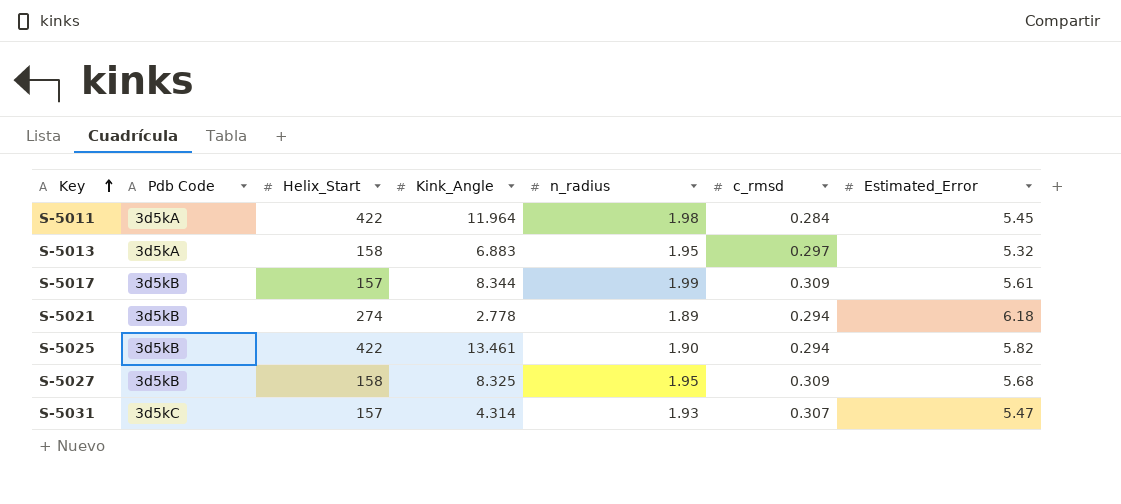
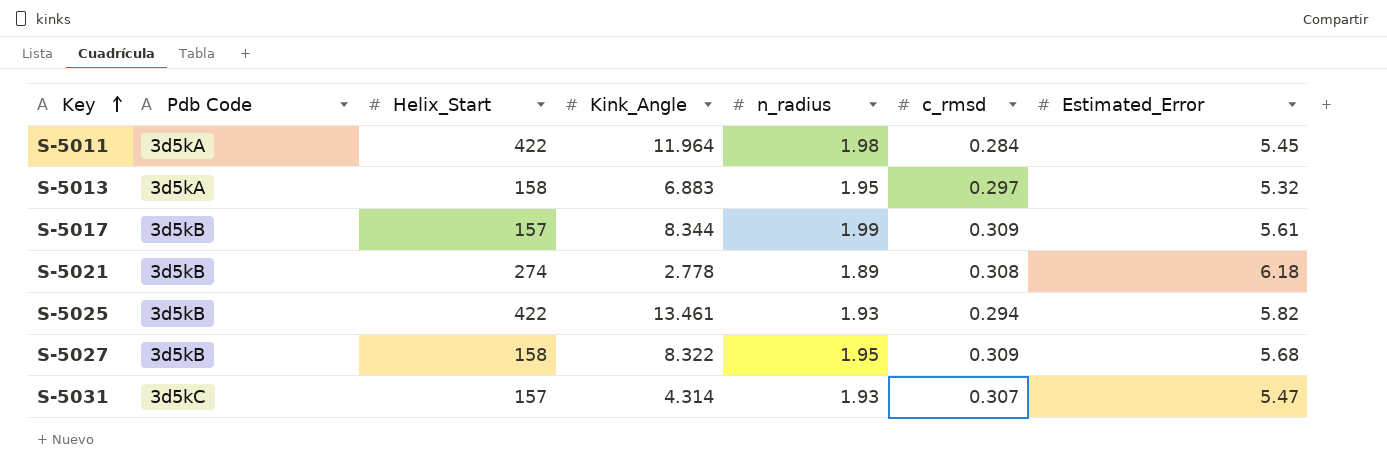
S-5021 | c_rmsd: 0.294 -> 0.308
S-5025 | n_radius: 1.90 -> 1.93
S-5027 | Kink_Angle: 8.325 -> 8.322

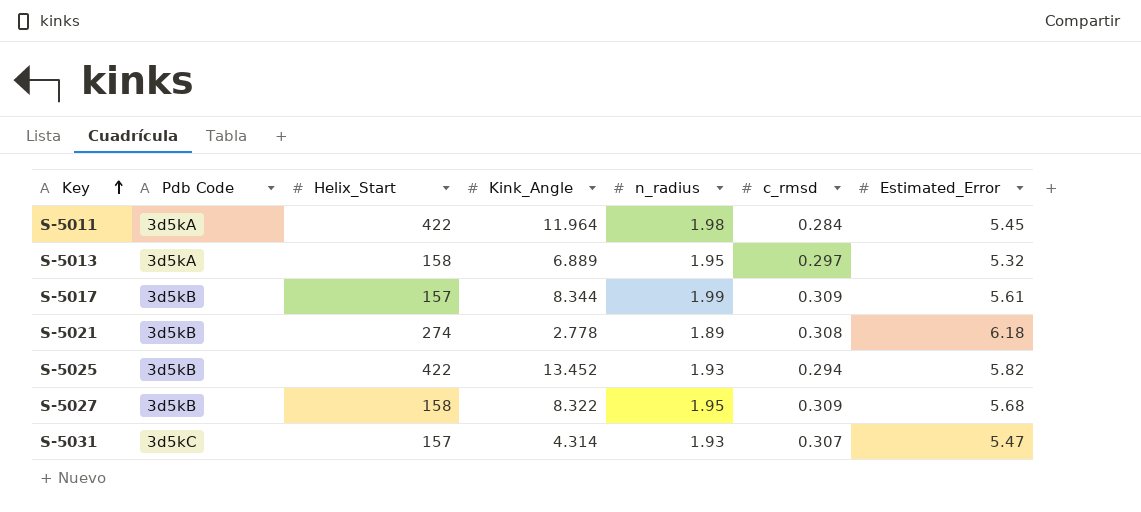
S-5013 | Kink_Angle: 6.883 -> 6.889
S-5025 | Kink_Angle: 13.461 -> 13.452

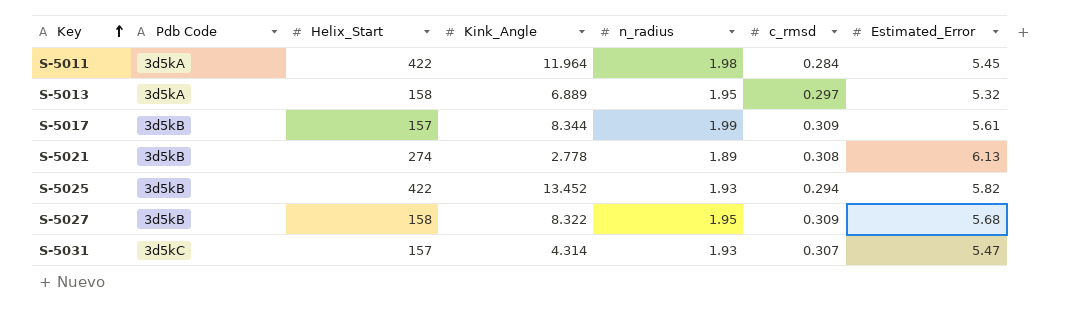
S-5021 | Estimated_Error: 6.18 -> 6.13

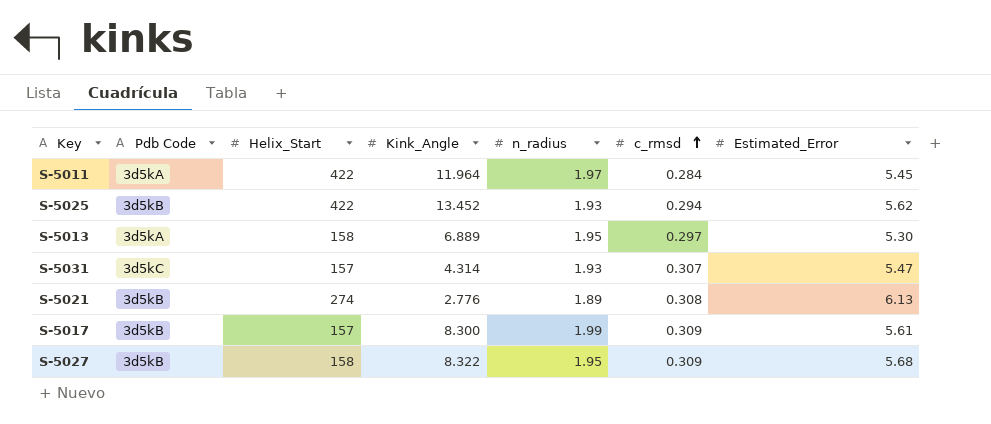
row order: Key ascending -> c_rmsd ascending
S-5011 | n_radius: 1.98 -> 1.97
S-5025 | Estimated_Error: 5.82 -> 5.62
S-5013 | Estimated_Error: 5.32 -> 5.30
S-5021 | Kink_Angle: 2.778 -> 2.776
S-5017 | Kink_Angle: 8.344 -> 8.300

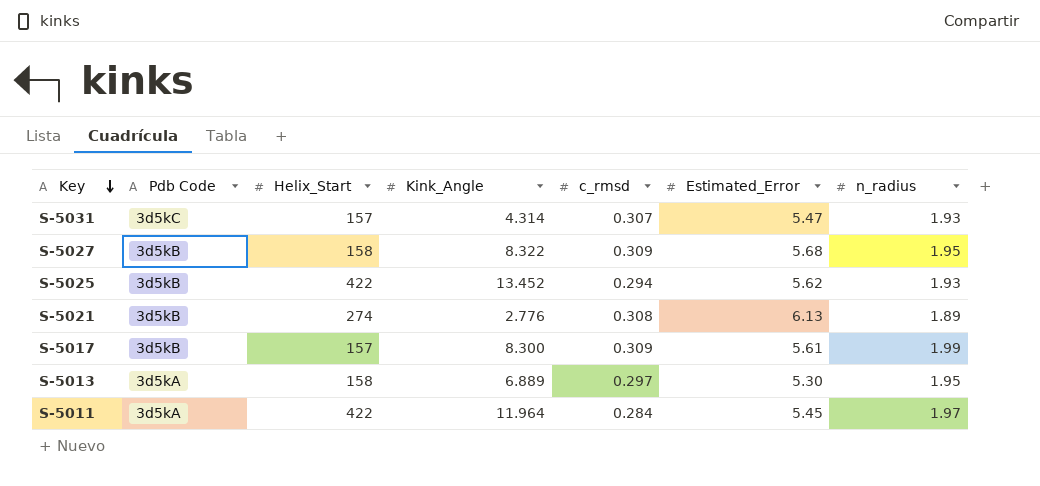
row order: c_rmsd ascending -> Key descending
column n_radius | position: 5 -> 7

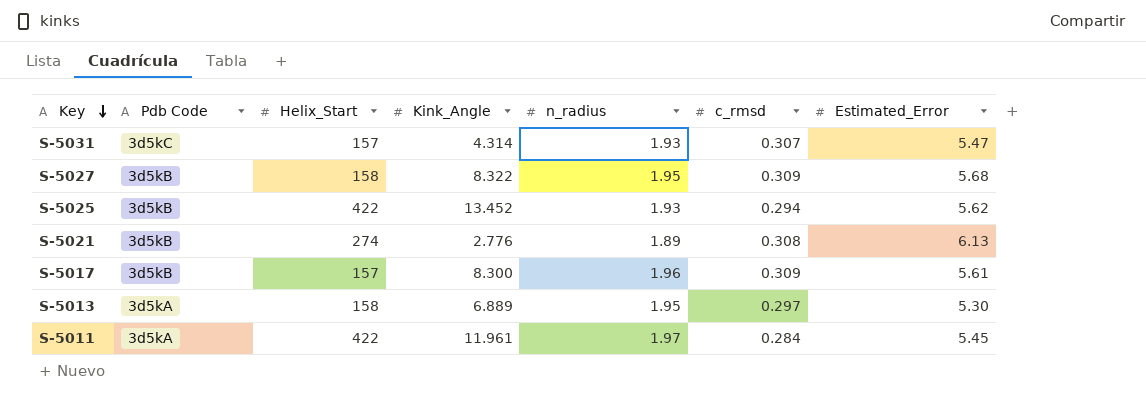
column n_radius | position: 7 -> 5
S-5017 | n_radius: 1.99 -> 1.96
S-5011 | Kink_Angle: 11.964 -> 11.961

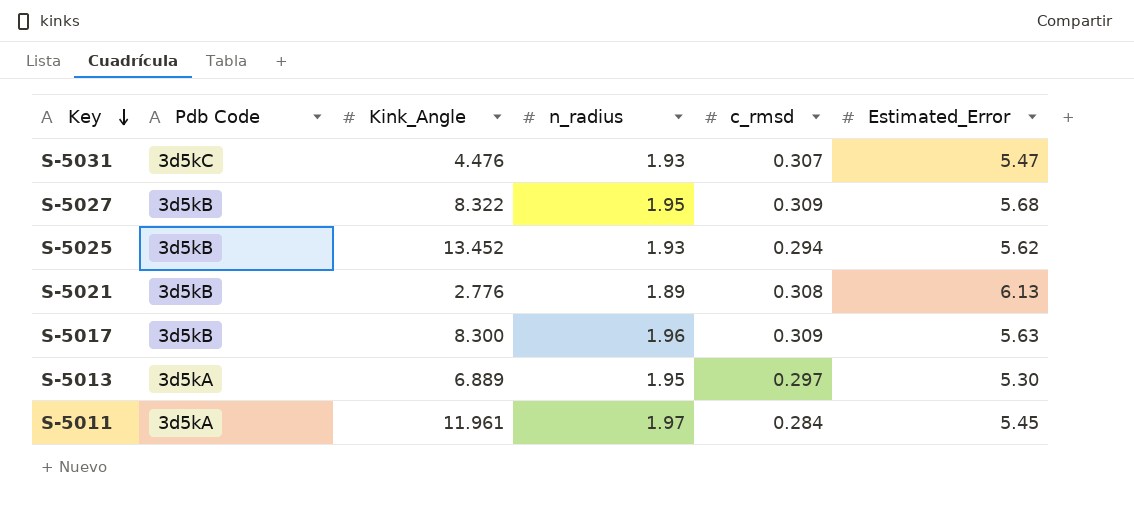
column Helix_Start | position: 3 -> none
S-5031 | Kink_Angle: 4.314 -> 4.476
S-5017 | Estimated_Error: 5.61 -> 5.63

